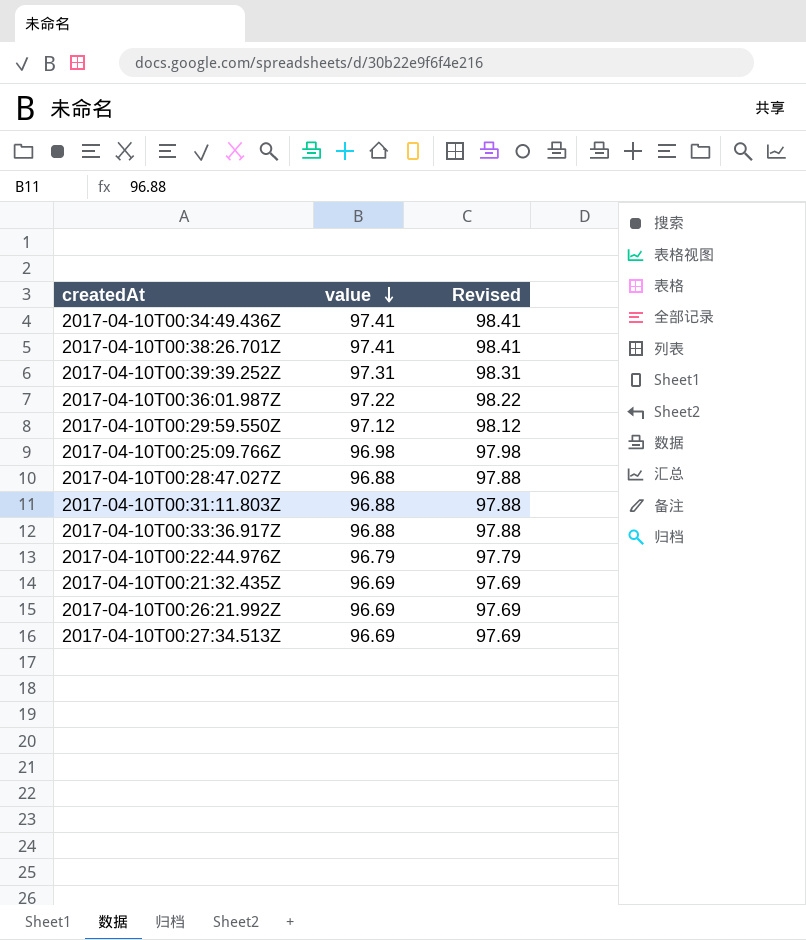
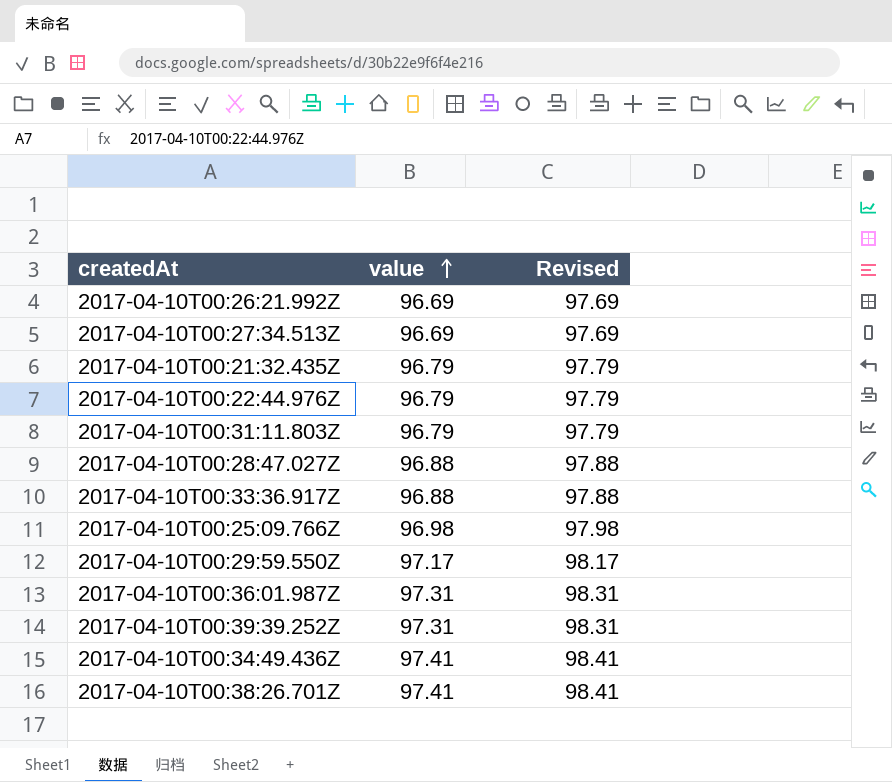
row order: value descending -> value ascending
2017-04-10T00:21:32.435Z | value: 96.69 -> 96.79
2017-04-10T00:21:32.435Z | Revised: 97.69 -> 97.79
2017-04-10T00:31:11.803Z | value: 96.88 -> 96.79
2017-04-10T00:31:11.803Z | Revised: 97.88 -> 97.79
2017-04-10T00:29:59.550Z | value: 97.12 -> 97.17
2017-04-10T00:29:59.550Z | Revised: 98.12 -> 98.17
2017-04-10T00:36:01.987Z | value: 97.22 -> 97.31
2017-04-10T00:36:01.987Z | Revised: 98.22 -> 98.31

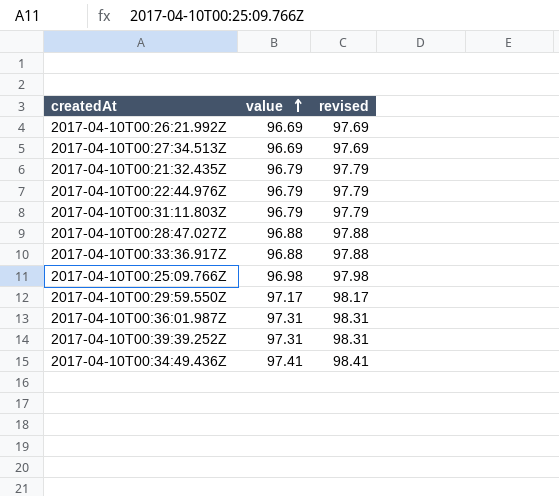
column name: Revised -> revised
row 2017-04-10T00:38:26.701Z: 97.41 | 98.41 -> none

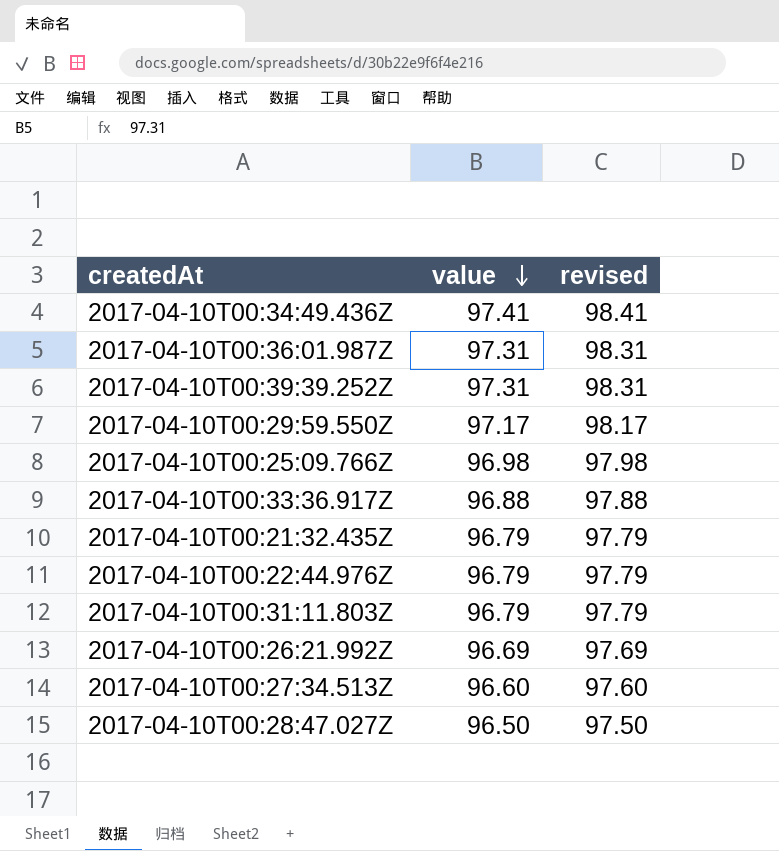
row order: value ascending -> value descending
2017-04-10T00:27:34.513Z | value: 96.69 -> 96.60
2017-04-10T00:27:34.513Z | revised: 97.69 -> 97.60
2017-04-10T00:28:47.027Z | value: 96.88 -> 96.50
2017-04-10T00:28:47.027Z | revised: 97.88 -> 97.50

